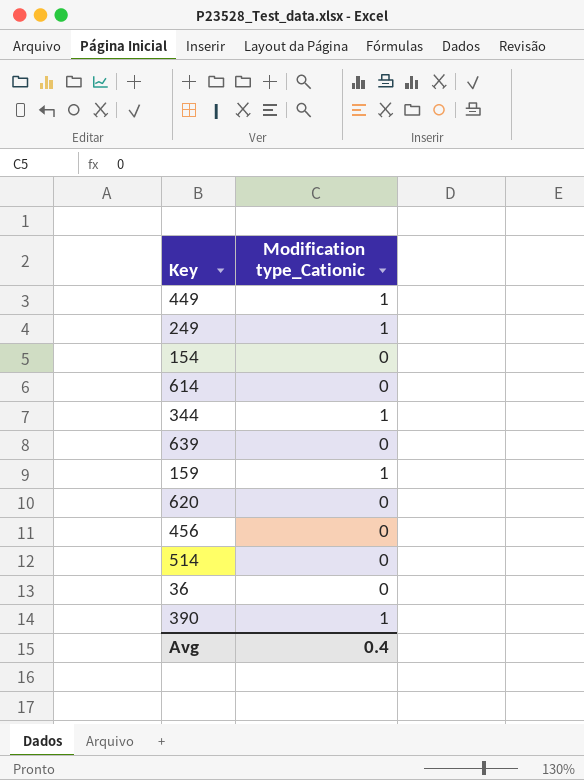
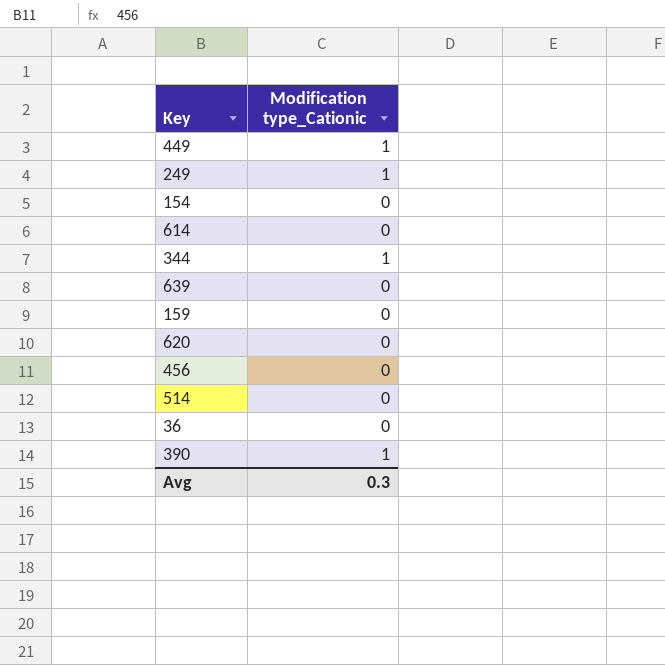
159 | Modification type_Cationic: 1 -> 0
Avg | Modification type_Cationic: 0.4 -> 0.3

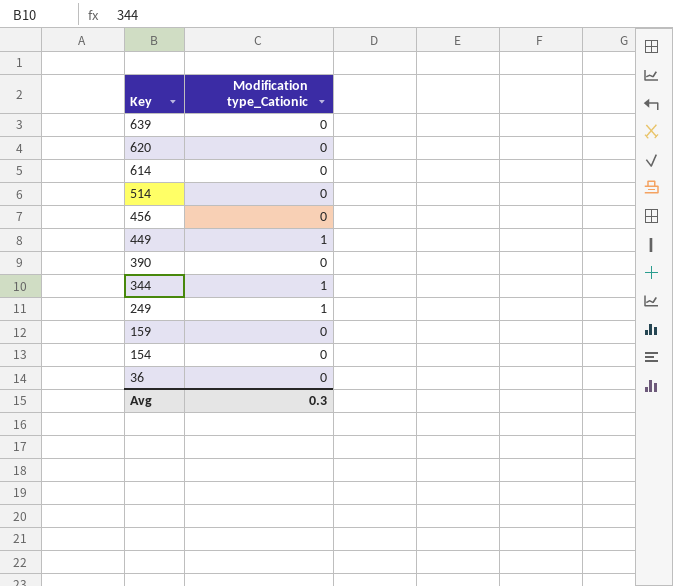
row order: none -> Key descending
390 | Modification type_Cationic: 1 -> 0

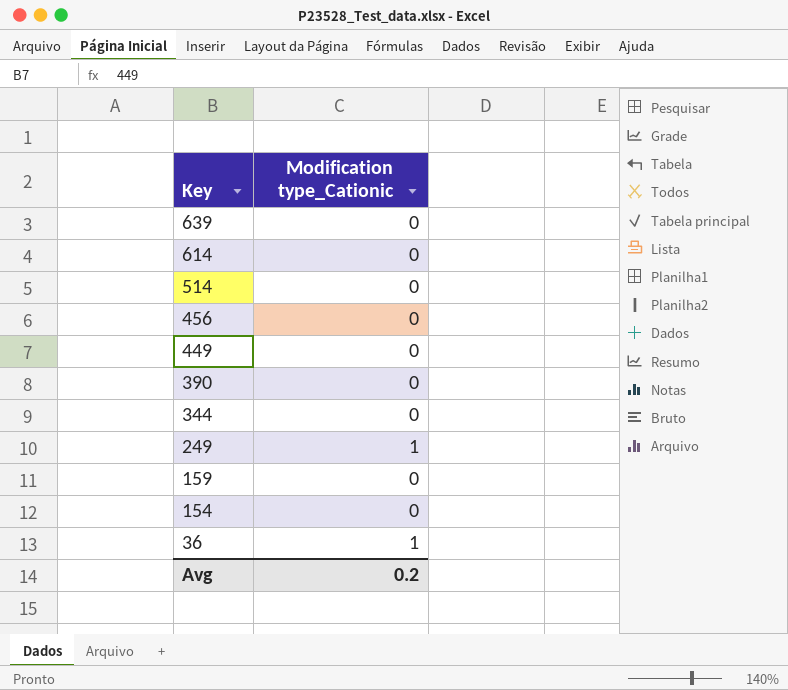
row 620: 0 -> none
449 | Modification type_Cationic: 1 -> 0
344 | Modification type_Cationic: 1 -> 0
36 | Modification type_Cationic: 0 -> 1
Avg | Modification type_Cationic: 0.3 -> 0.2

